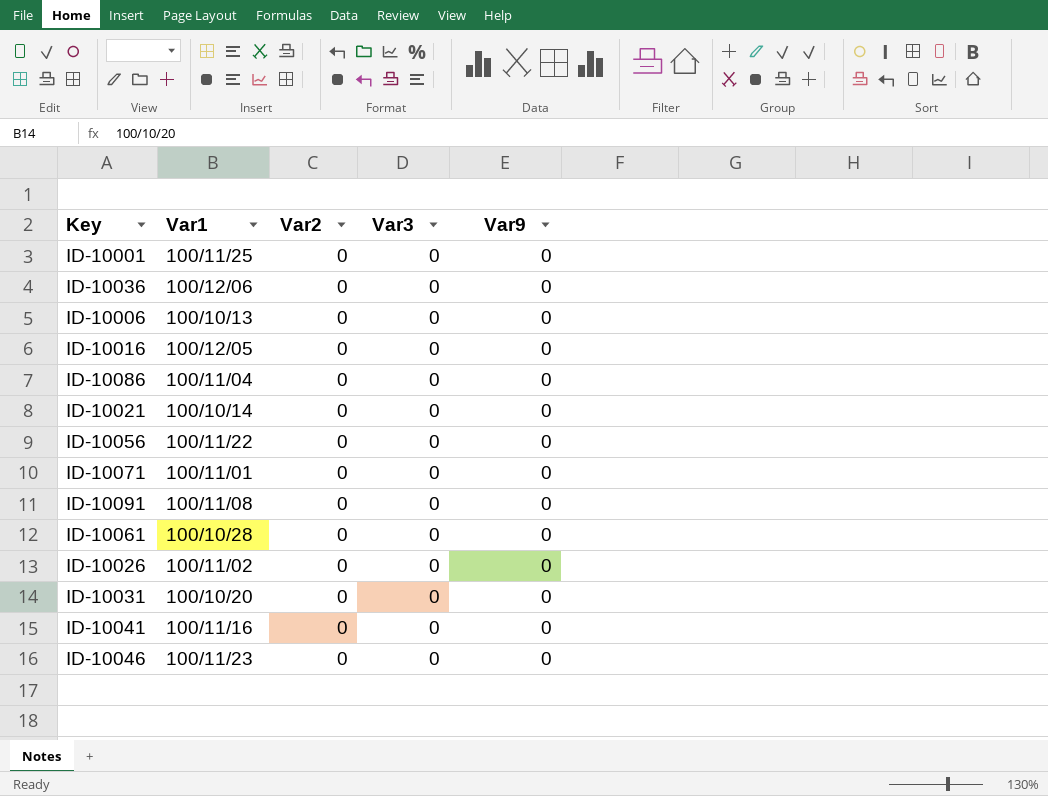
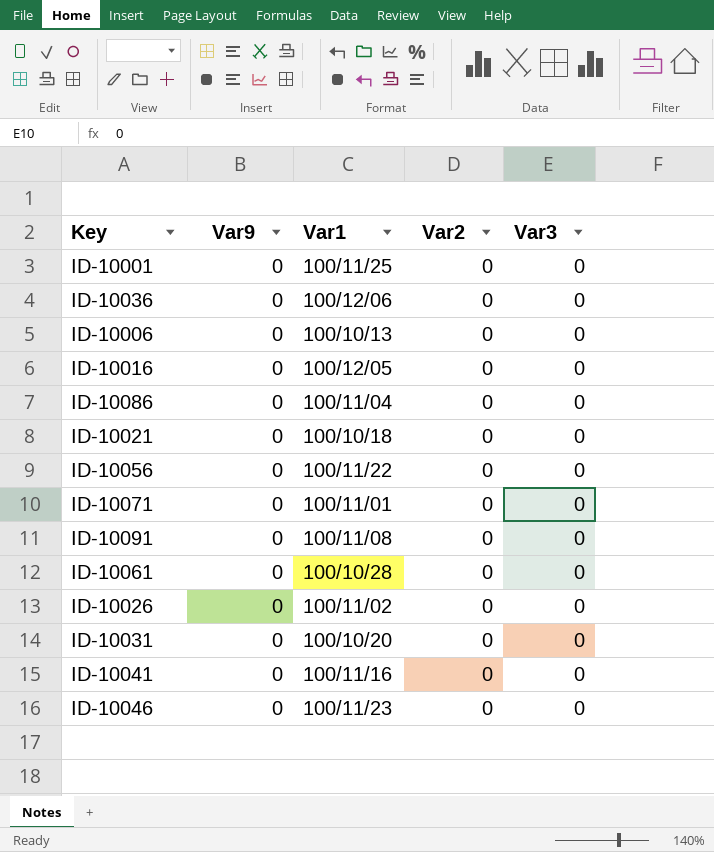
column Var9 | position: 5 -> 2
ID-10021 | Var1: 100/10/14 -> 100/10/18

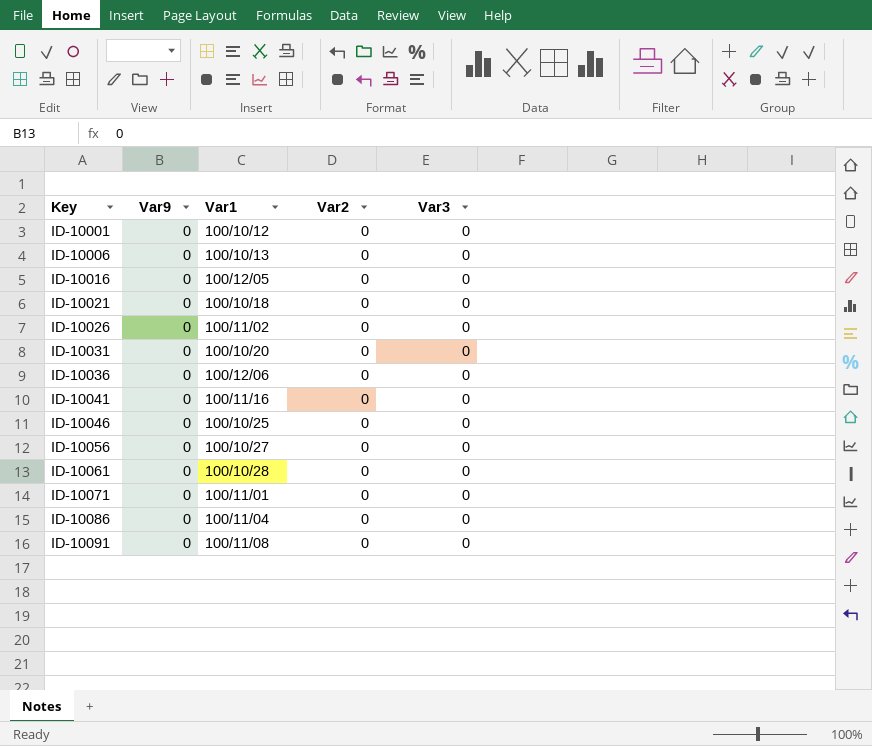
row order: none -> Key ascending
ID-10001 | Var1: 100/11/25 -> 100/10/12
ID-10046 | Var1: 100/11/23 -> 100/10/25
ID-10056 | Var1: 100/11/22 -> 100/10/27

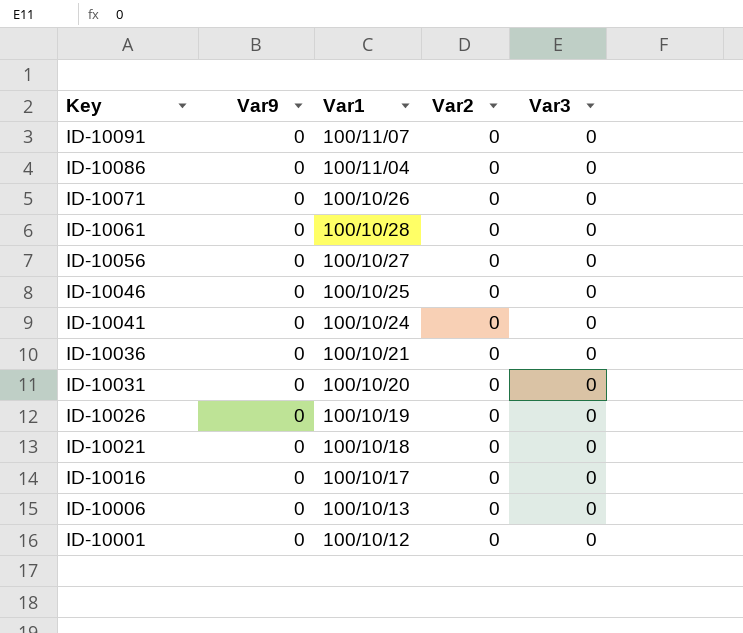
row order: Key ascending -> Key descending
ID-10091 | Var1: 100/11/08 -> 100/11/07
ID-10071 | Var1: 100/11/01 -> 100/10/26
ID-10041 | Var1: 100/11/16 -> 100/10/24
ID-10036 | Var1: 100/12/06 -> 100/10/21
ID-10026 | Var1: 100/11/02 -> 100/10/19
ID-10016 | Var1: 100/12/05 -> 100/10/17

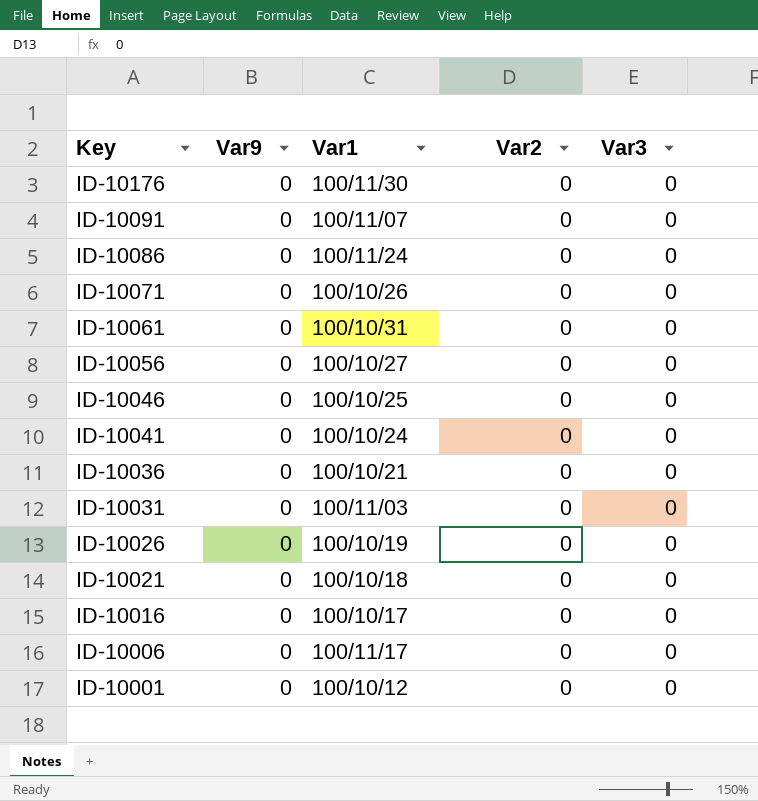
row ID-10176: none -> 0 | 100/11/30 | 0 | 0
ID-10086 | Var1: 100/11/04 -> 100/11/24
ID-10061 | Var1: 100/10/28 -> 100/10/31
ID-10031 | Var1: 100/10/20 -> 100/11/03
ID-10006 | Var1: 100/10/13 -> 100/11/17

